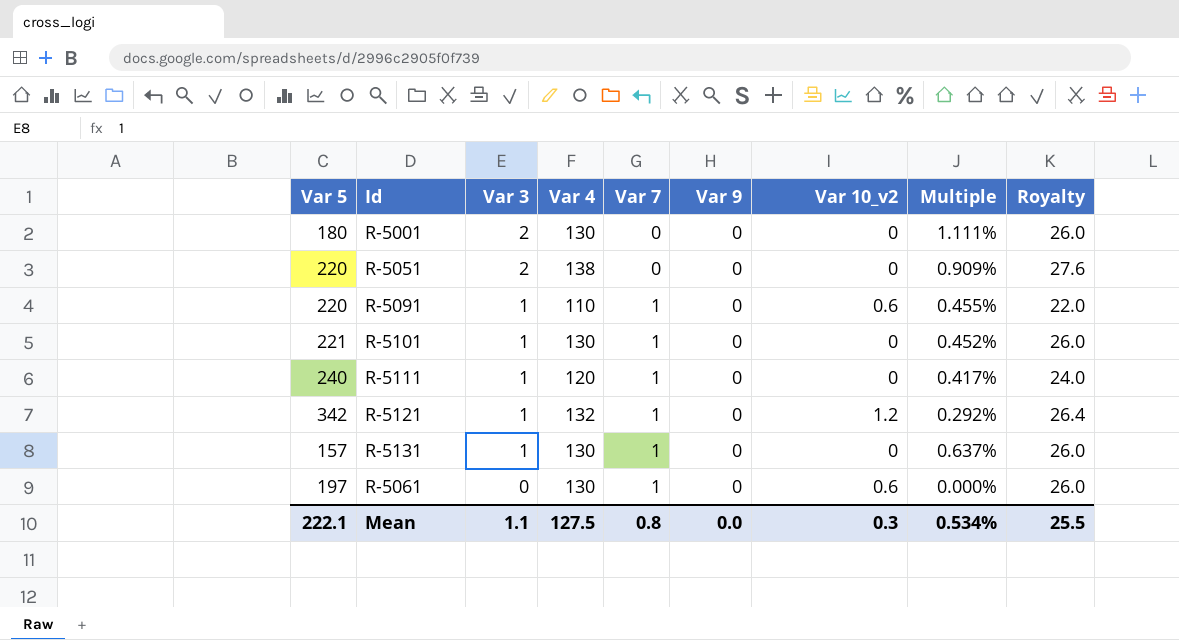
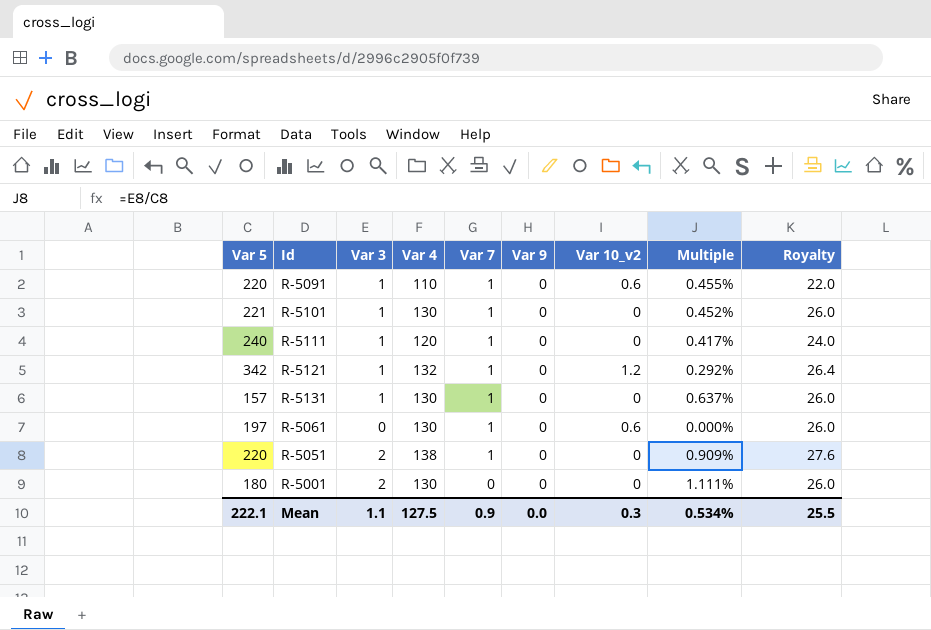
row order: Var 3 descending -> Var 7 descending
R-5051 | Var 7: 0 -> 1
Mean | Var 7: 0.8 -> 0.9

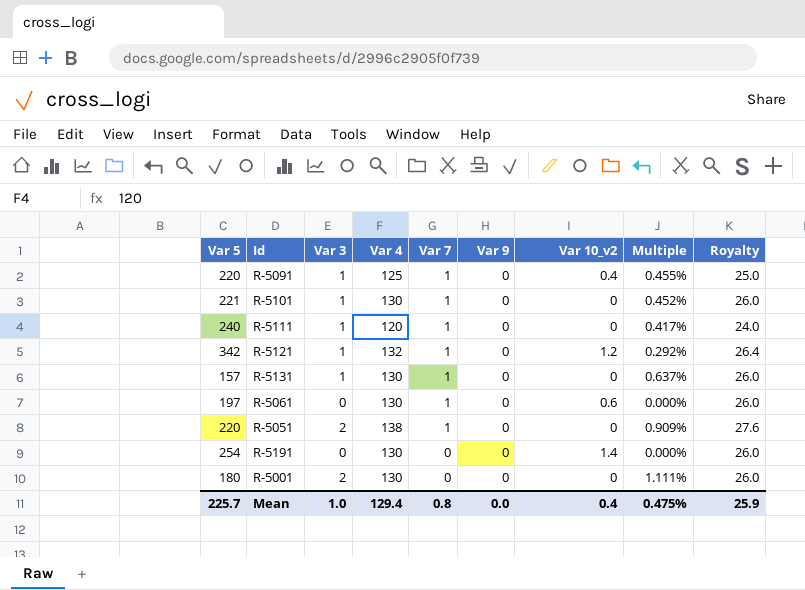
R-5091 | Var 4: 110 -> 125
R-5091 | Var 10_v2: 0.6 -> 0.4
R-5091 | Royalty: 22.0 -> 25.0
row R-5191: none -> 254 | 0 | 130 | 0 | 0 | 1.4 | 0.000% | 26.0
Mean | Var 5: 222.1 -> 225.7
Mean | Var 3: 1.1 -> 1.0
Mean | Var 4: 127.5 -> 129.4
Mean | Var 7: 0.9 -> 0.8
Mean | Var 10_v2: 0.3 -> 0.4
Mean | Multiple: 0.534% -> 0.475%
Mean | Royalty: 25.5 -> 25.9

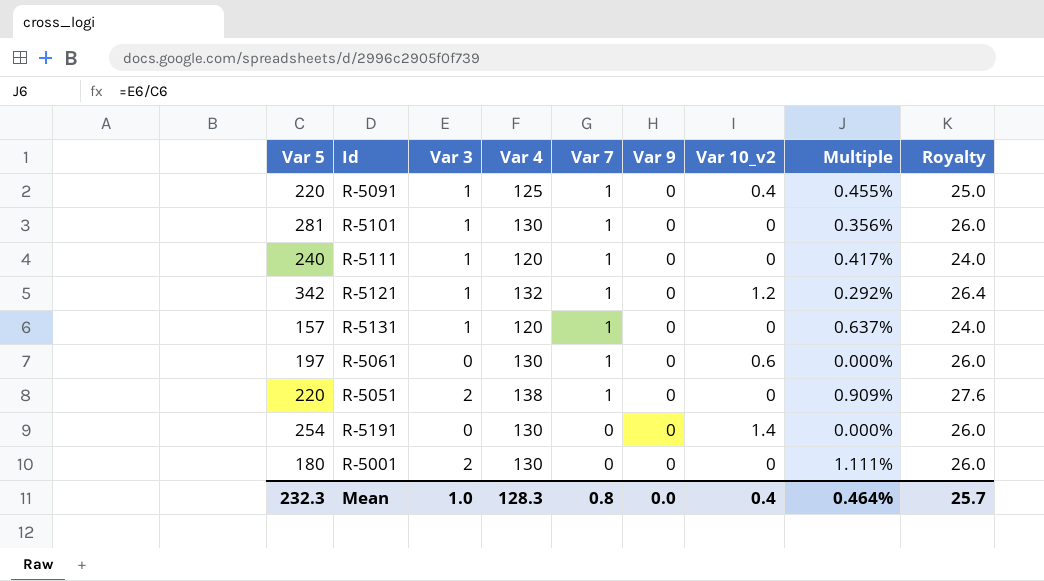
R-5101 | Var 5: 221 -> 281
R-5101 | Multiple: 0.452% -> 0.356%
R-5131 | Var 4: 130 -> 120
R-5131 | Royalty: 26.0 -> 24.0
Mean | Var 5: 225.7 -> 232.3
Mean | Var 4: 129.4 -> 128.3
Mean | Multiple: 0.475% -> 0.464%
Mean | Royalty: 25.9 -> 25.7

